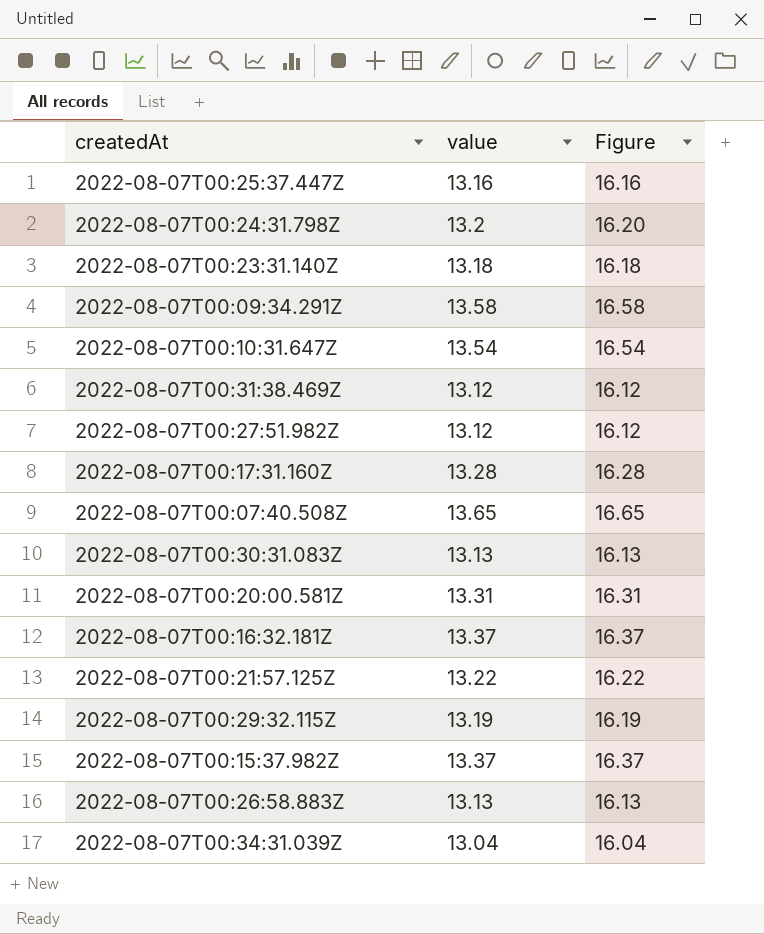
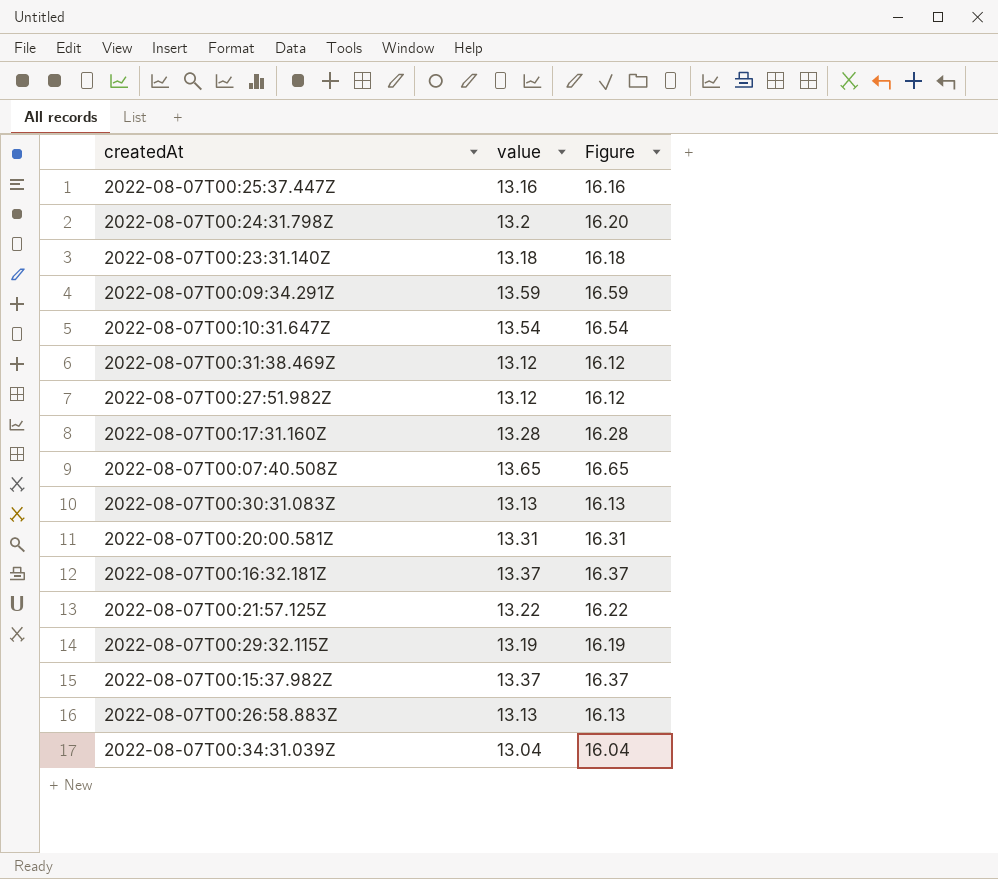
2022-08-07T00:09:34.291Z | value: 13.58 -> 13.59
2022-08-07T00:09:34.291Z | Figure: 16.58 -> 16.59

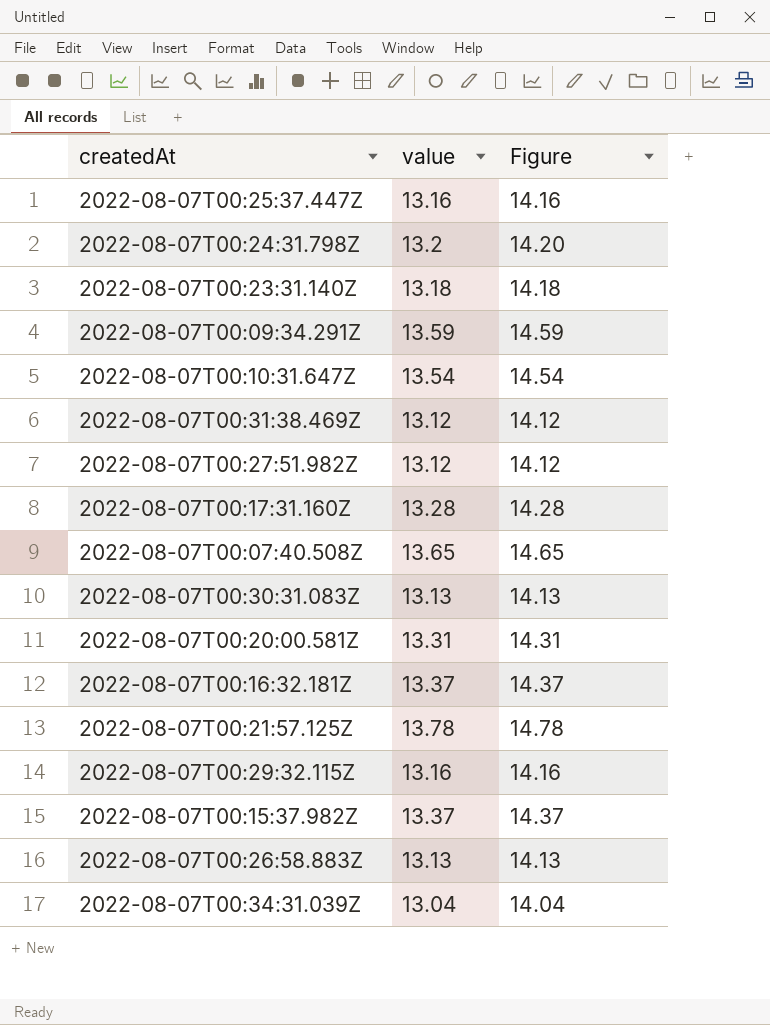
column Figure | formula: [value] + 3 -> [value] + 1
2022-08-07T00:21:57.125Z | value: 13.22 -> 13.78
2022-08-07T00:29:32.115Z | value: 13.19 -> 13.16

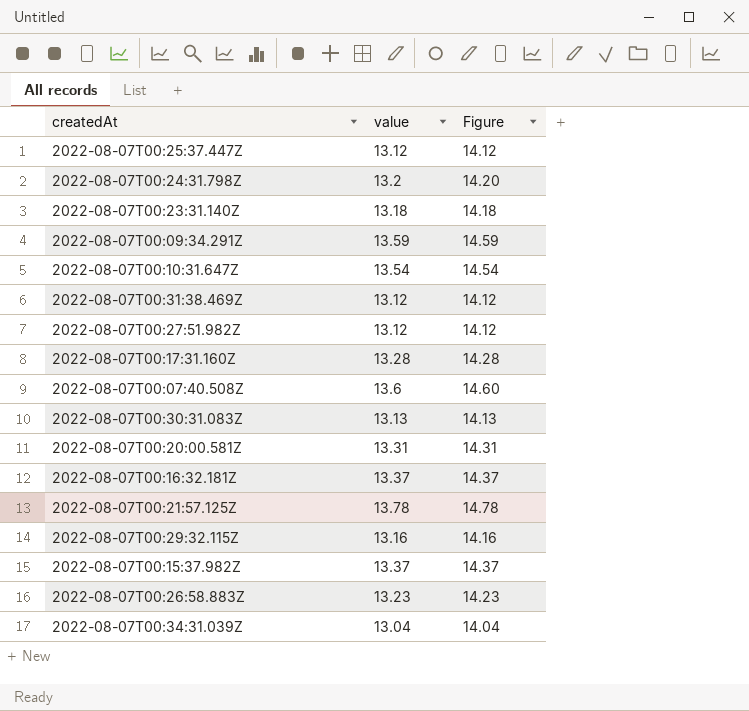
2022-08-07T00:25:37.447Z | value: 13.16 -> 13.12
2022-08-07T00:25:37.447Z | Figure: 14.16 -> 14.12
2022-08-07T00:07:40.508Z | value: 13.65 -> 13.6
2022-08-07T00:07:40.508Z | Figure: 14.65 -> 14.60
2022-08-07T00:26:58.883Z | value: 13.13 -> 13.23
2022-08-07T00:26:58.883Z | Figure: 14.13 -> 14.23

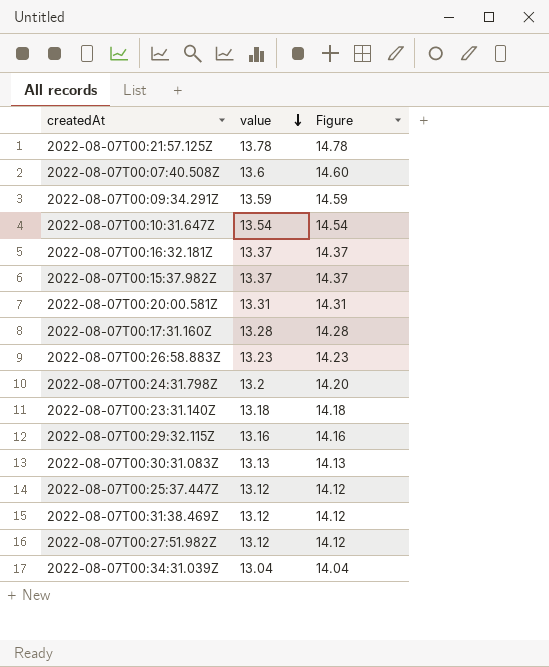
row order: none -> value descending

